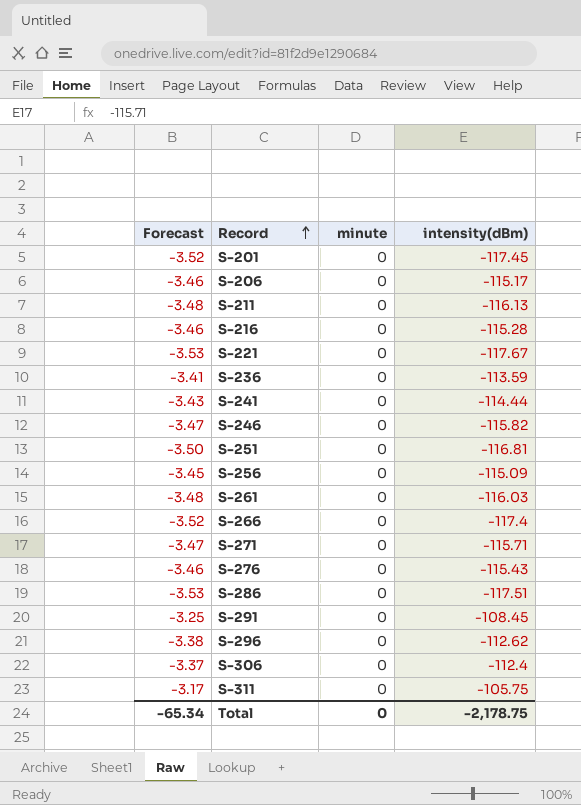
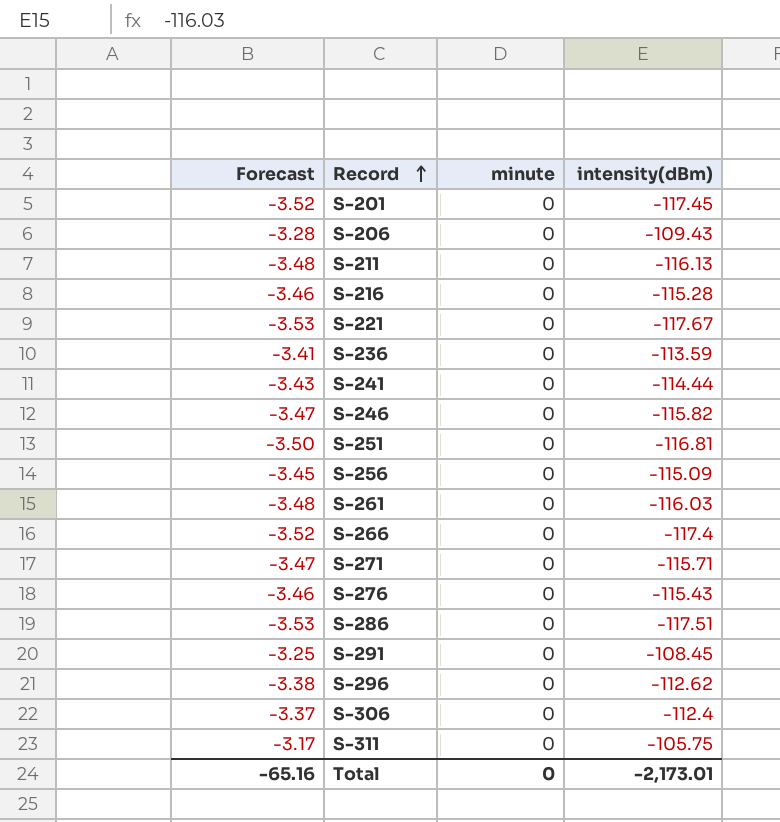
S-206 | Forecast: -3.46 -> -3.28
S-206 | intensity(dBm): -115.17 -> -109.43
Total | Forecast: -65.34 -> -65.16
Total | intensity(dBm): -2,178.75 -> -2,173.01

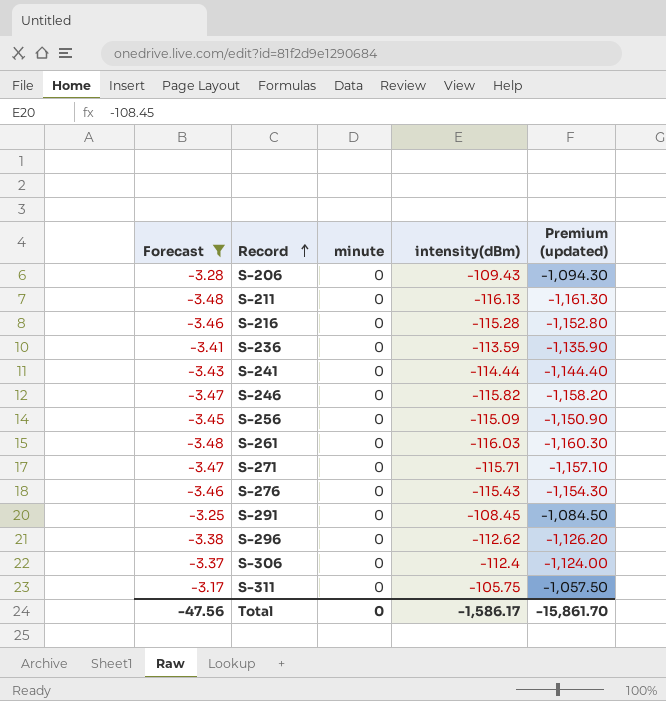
filter: none -> Forecast >= -3.48
column Premium (updated) | formula: none -> [intensity(dBm)] * 10
Total | Forecast: -65.16 -> -47.56
Total | intensity(dBm): -2,173.01 -> -1,586.17

